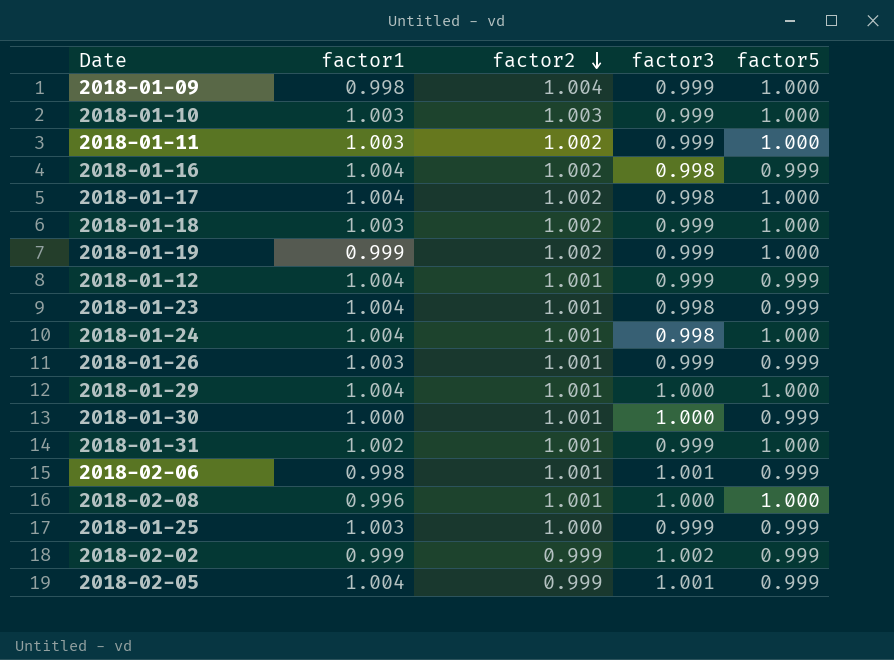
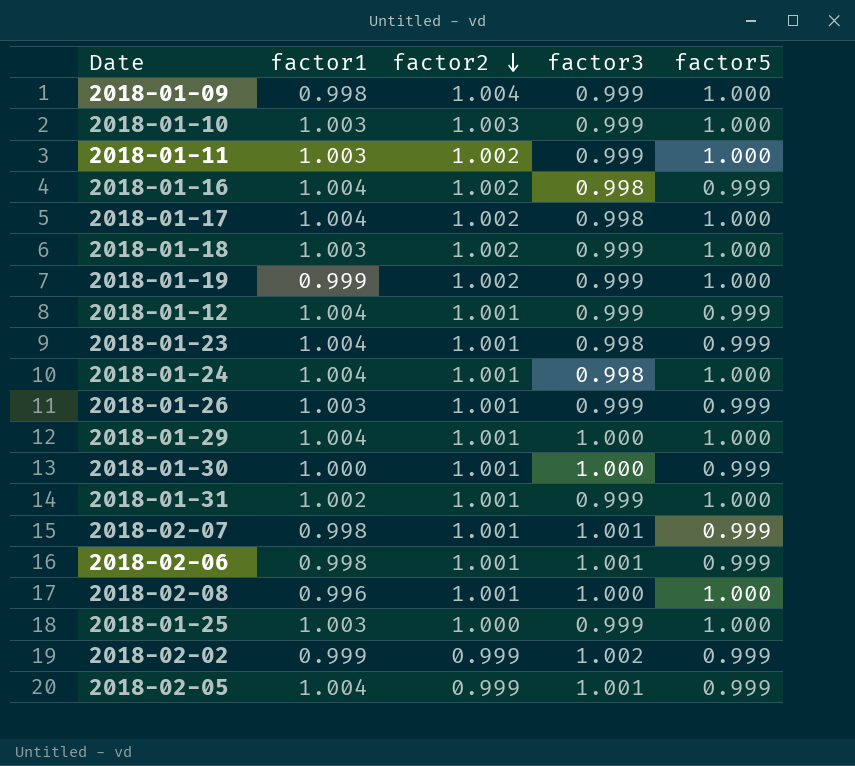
row 2018-02-07: none -> 0.998 | 1.001 | 1.001 | 0.999
2018-01-25 | factor5: 0.999 -> 1.000

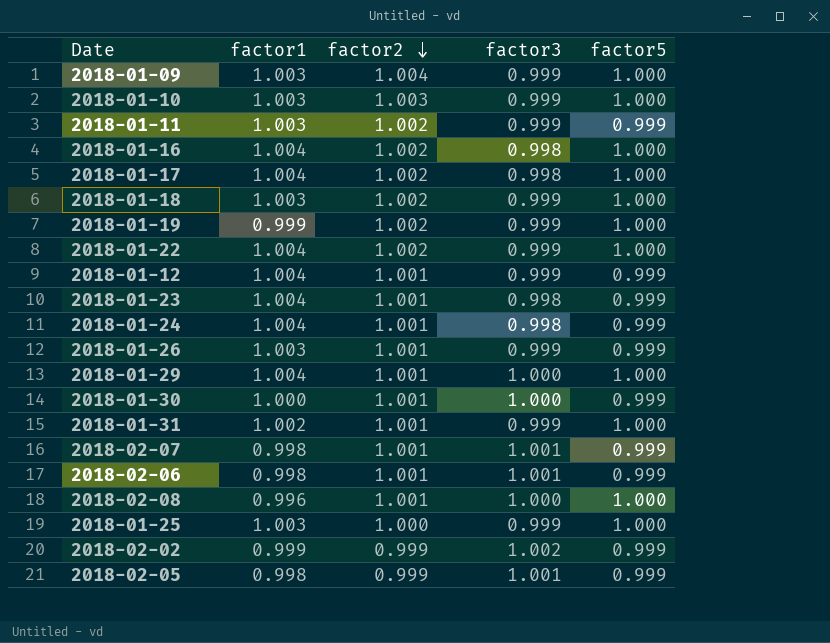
2018-01-09 | factor1: 0.998 -> 1.003
2018-01-11 | factor5: 1.000 -> 0.999
2018-01-16 | factor5: 0.999 -> 1.000
row 2018-01-22: none -> 1.004 | 1.002 | 0.999 | 1.000
2018-01-24 | factor5: 1.000 -> 0.999
2018-02-05 | factor1: 1.004 -> 0.998

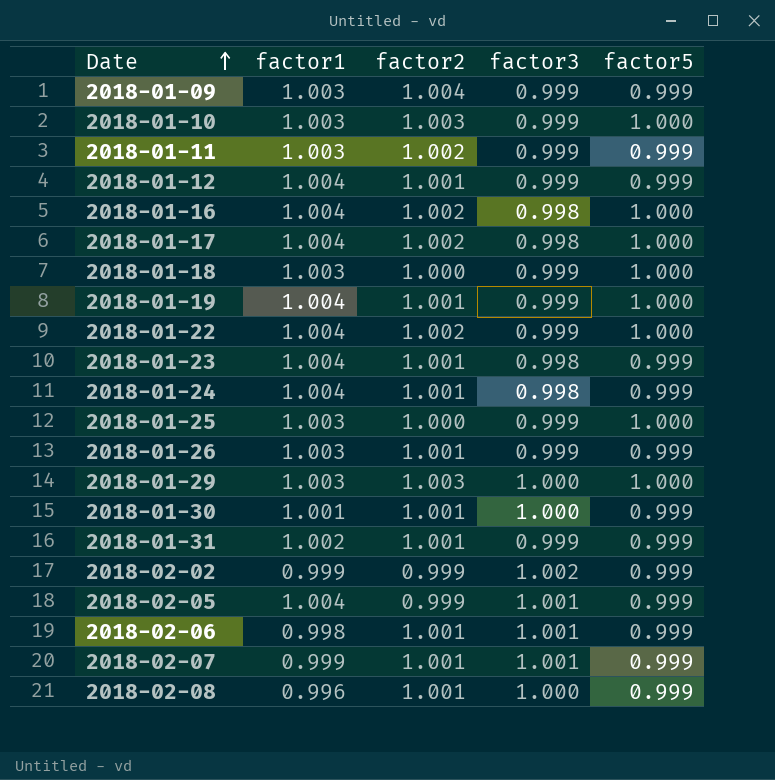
row order: factor2 descending -> Date ascending
2018-01-09 | factor5: 1.000 -> 0.999
2018-01-18 | factor2: 1.002 -> 1.000
2018-01-19 | factor1: 0.999 -> 1.004
2018-01-19 | factor2: 1.002 -> 1.001
2018-01-29 | factor1: 1.004 -> 1.003
2018-01-29 | factor2: 1.001 -> 1.003
2018-01-30 | factor1: 1.000 -> 1.001
2018-01-31 | factor5: 1.000 -> 0.999
2018-02-05 | factor1: 0.998 -> 1.004
2018-02-07 | factor1: 0.998 -> 0.999
2018-02-08 | factor5: 1.000 -> 0.999

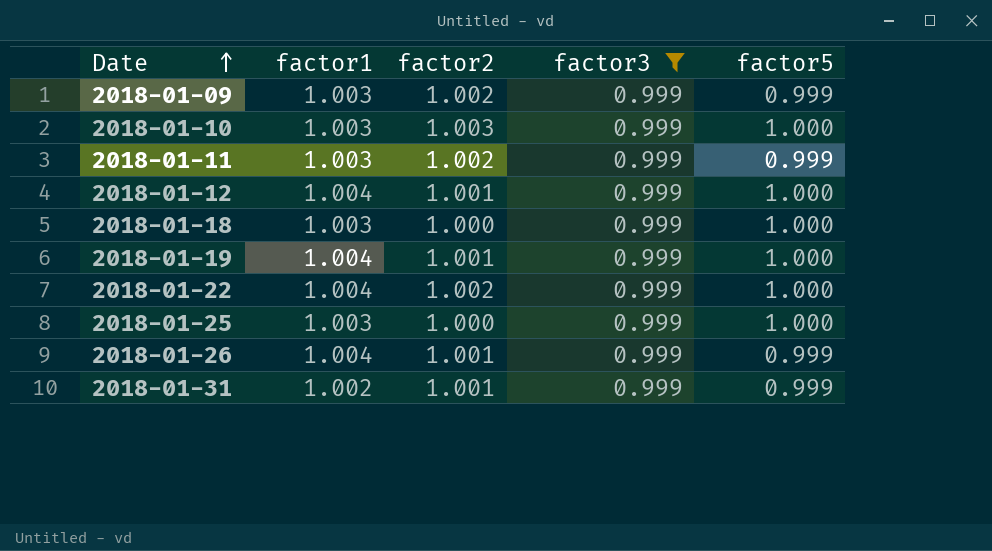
filter: none -> factor3 = 0.999
2018-01-09 | factor2: 1.004 -> 1.002
2018-01-12 | factor5: 0.999 -> 1.000
2018-01-26 | factor1: 1.003 -> 1.004

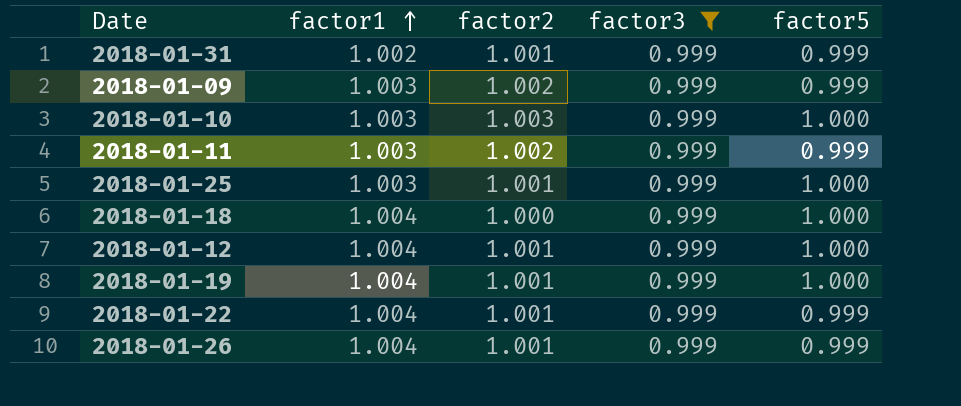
row order: Date ascending -> factor1 ascending
2018-01-25 | factor2: 1.000 -> 1.001
2018-01-18 | factor1: 1.003 -> 1.004
2018-01-22 | factor2: 1.002 -> 1.001
2018-01-22 | factor5: 1.000 -> 0.999

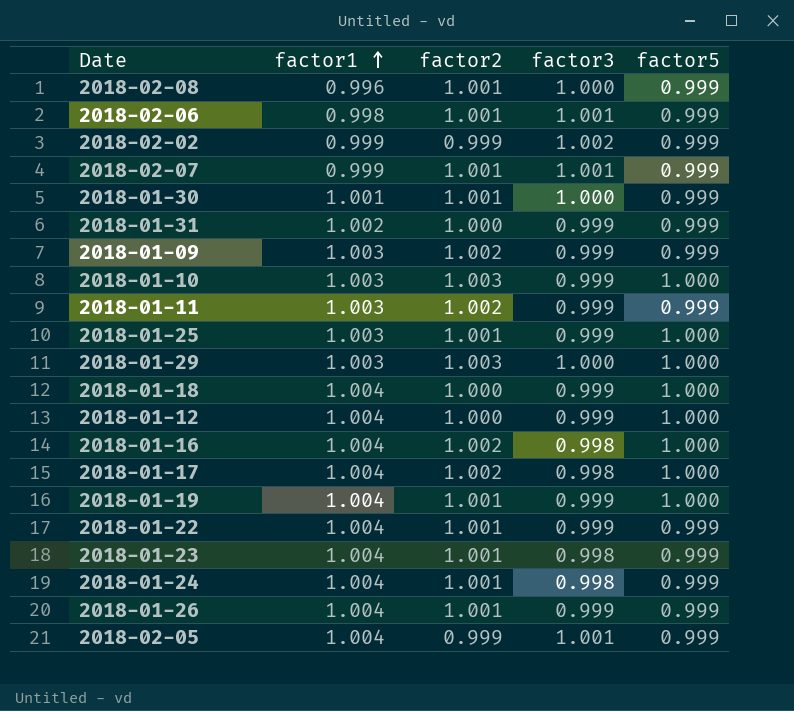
filter: factor3 = 0.999 -> none
2018-01-31 | factor2: 1.001 -> 1.000
2018-01-12 | factor2: 1.001 -> 1.000

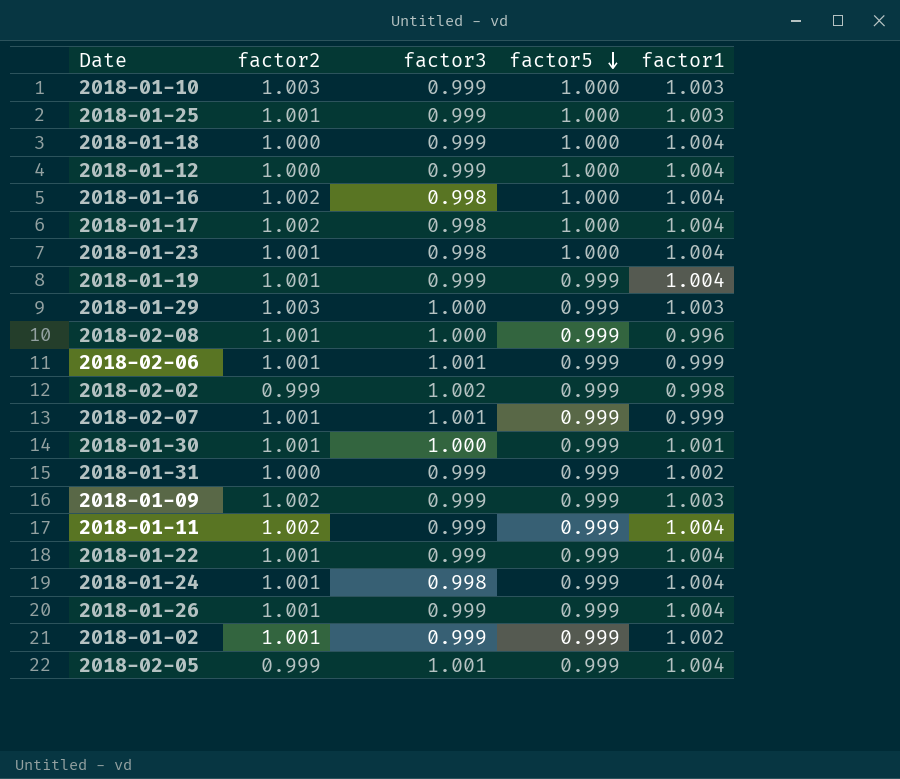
row order: factor1 ascending -> factor5 descending
column factor1 | position: 2 -> 5
2018-01-23 | factor5: 0.999 -> 1.000
2018-01-19 | factor5: 1.000 -> 0.999
2018-01-29 | factor5: 1.000 -> 0.999
2018-02-06 | factor1: 0.998 -> 0.999
2018-02-02 | factor1: 0.999 -> 0.998
2018-01-11 | factor1: 1.003 -> 1.004
row 2018-01-02: none -> 1.001 | 0.999 | 0.999 | 1.002

